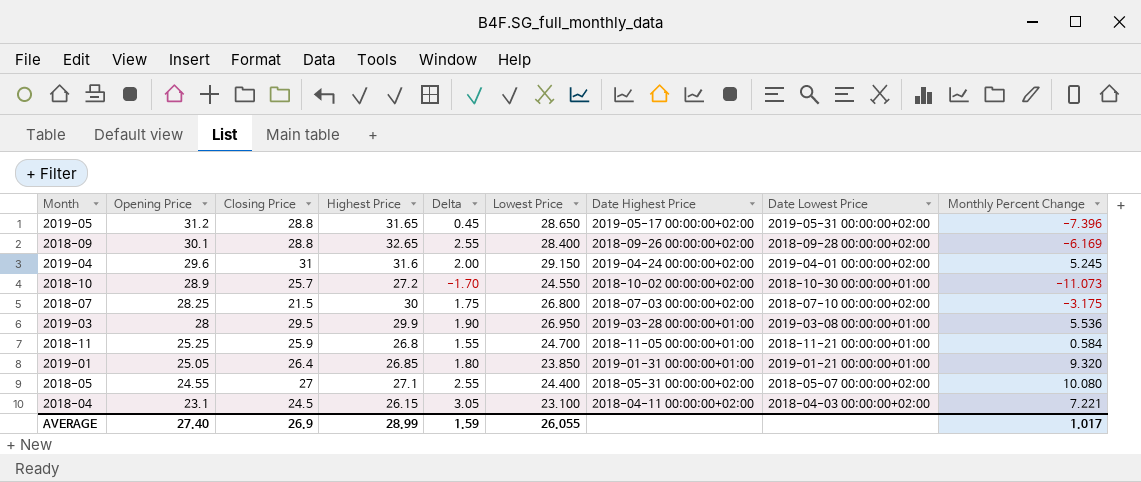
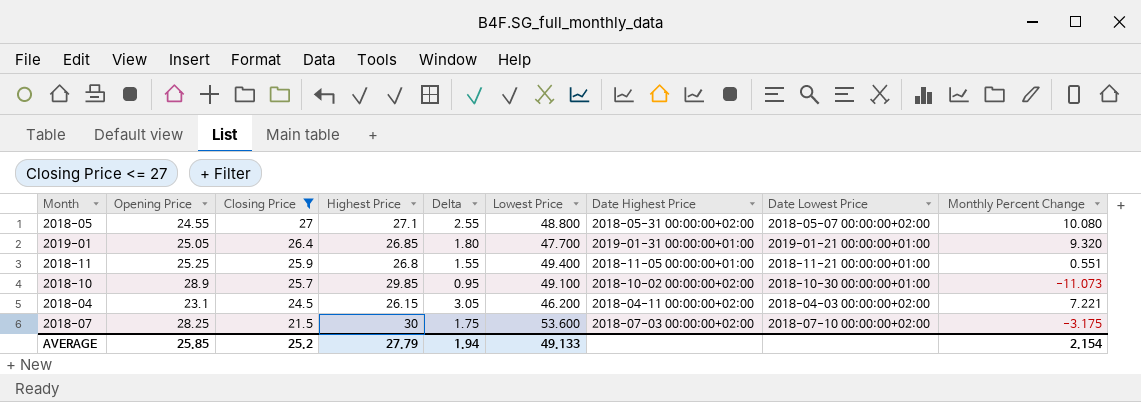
filter: none -> Closing Price <= 27
row order: Opening Price descending -> Closing Price descending
2018-05 | Lowest Price: 24.400 -> 48.800
2019-01 | Lowest Price: 23.850 -> 47.700
2018-11 | Lowest Price: 24.700 -> 49.400
2018-11 | Monthly Percent Change: 0.584 -> 0.551
2018-10 | Highest Price: 27.2 -> 29.85
2018-10 | Delta: -1.70 -> 0.95
2018-10 | Lowest Price: 24.550 -> 49.100
2018-04 | Lowest Price: 23.100 -> 46.200
2018-07 | Lowest Price: 26.800 -> 53.600
AVERAGE | Opening Price: 27.40 -> 25.85
AVERAGE | Closing Price: 26.9 -> 25.2
AVERAGE | Highest Price: 28.99 -> 27.79
AVERAGE | Delta: 1.59 -> 1.94
AVERAGE | Lowest Price: 26.055 -> 49.133
AVERAGE | Monthly Percent Change: 1.017 -> 2.154

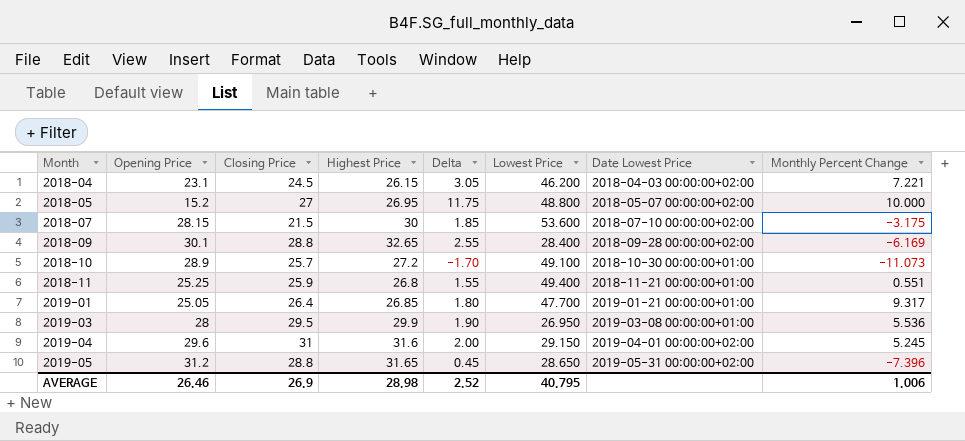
filter: Closing Price <= 27 -> none
row order: Closing Price descending -> Month ascending
column Date Highest Price | position: 7 -> none
2018-05 | Opening Price: 24.55 -> 15.2
2018-05 | Highest Price: 27.1 -> 26.95
2018-05 | Delta: 2.55 -> 11.75
2018-05 | Monthly Percent Change: 10.080 -> 10.000
2018-07 | Opening Price: 28.25 -> 28.15
2018-07 | Delta: 1.75 -> 1.85
2018-10 | Highest Price: 29.85 -> 27.2
2018-10 | Delta: 0.95 -> -1.70
2019-01 | Monthly Percent Change: 9.320 -> 9.317
AVERAGE | Opening Price: 25.85 -> 26.46
AVERAGE | Closing Price: 25.2 -> 26.9
AVERAGE | Highest Price: 27.79 -> 28.98
AVERAGE | Delta: 1.94 -> 2.52
AVERAGE | Lowest Price: 49.133 -> 40.795
AVERAGE | Monthly Percent Change: 2.154 -> 1.006

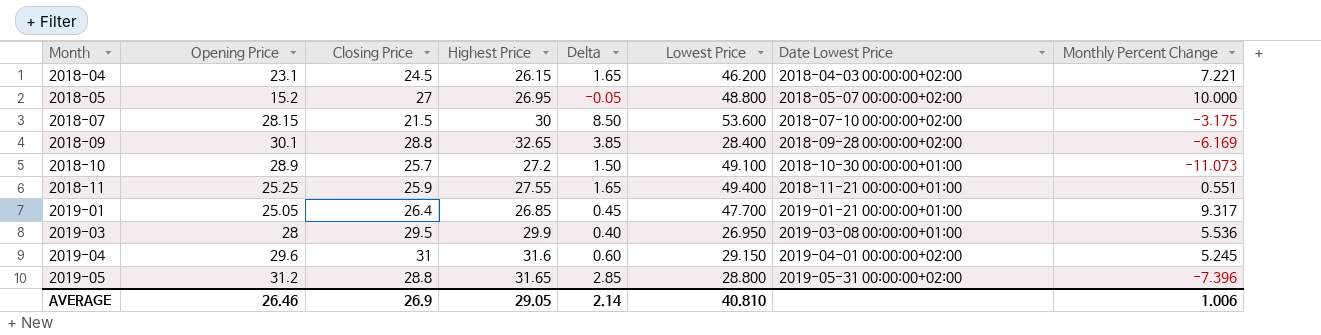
column Delta | formula: [Highest Price] - [Opening Price] -> [Highest Price] - [Closing Price]
2018-11 | Highest Price: 26.8 -> 27.55
2019-05 | Lowest Price: 28.650 -> 28.800
AVERAGE | Highest Price: 28.98 -> 29.05
AVERAGE | Delta: 2.52 -> 2.14
AVERAGE | Lowest Price: 40.795 -> 40.810

